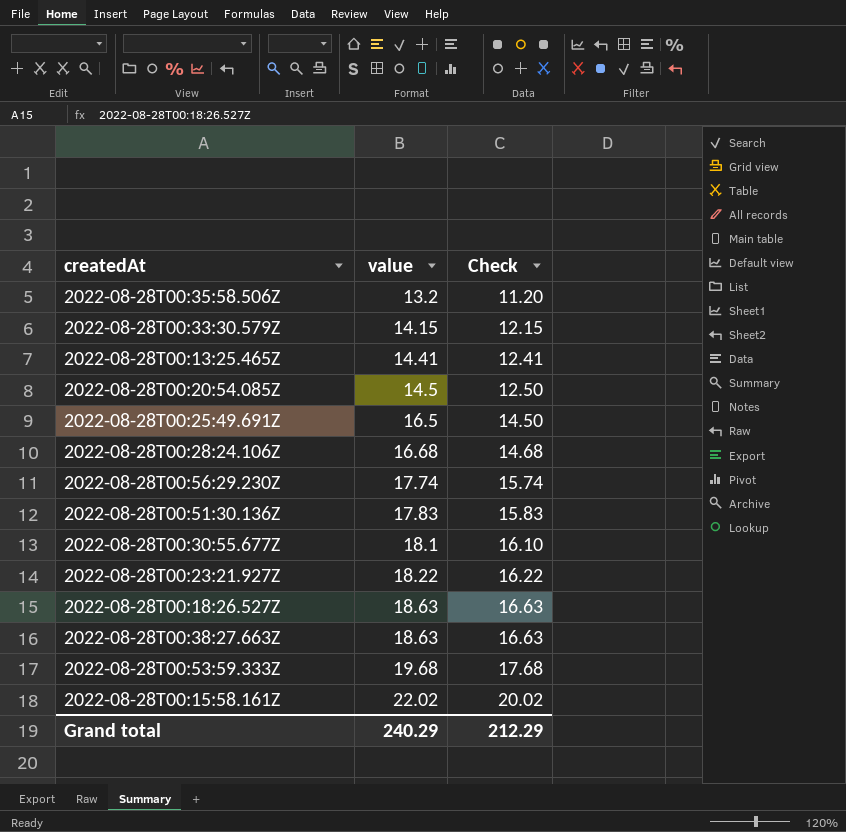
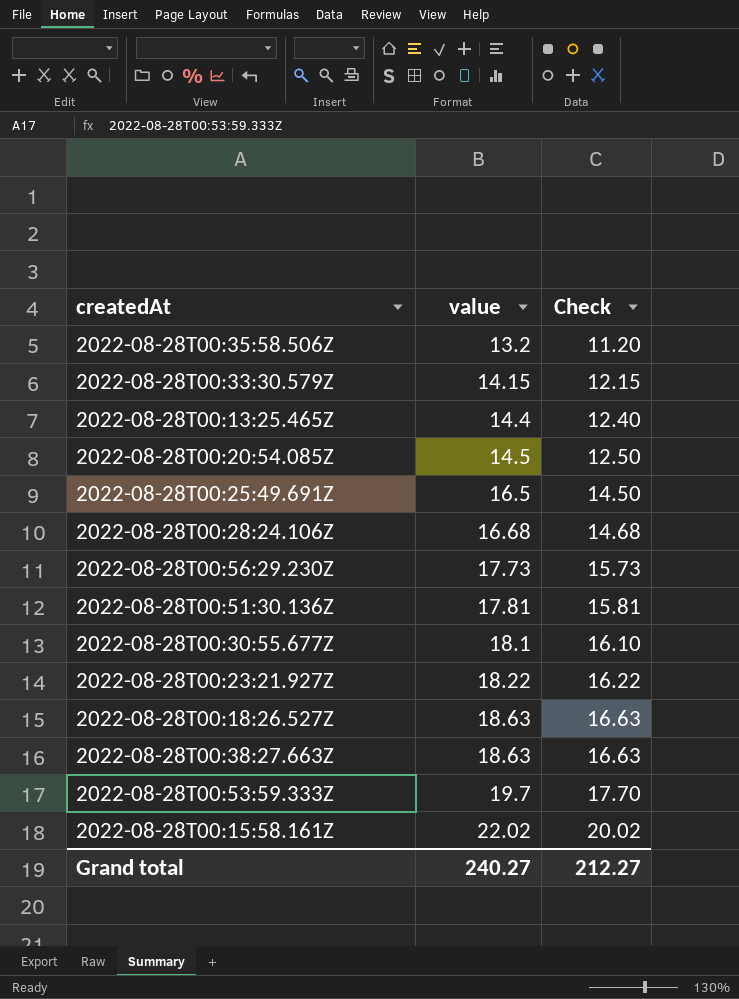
2022-08-28T00:13:25.465Z | value: 14.41 -> 14.4
2022-08-28T00:13:25.465Z | Check: 12.41 -> 12.40
2022-08-28T00:56:29.230Z | value: 17.74 -> 17.73
2022-08-28T00:56:29.230Z | Check: 15.74 -> 15.73
2022-08-28T00:51:30.136Z | value: 17.83 -> 17.81
2022-08-28T00:51:30.136Z | Check: 15.83 -> 15.81
2022-08-28T00:53:59.333Z | value: 19.68 -> 19.7
2022-08-28T00:53:59.333Z | Check: 17.68 -> 17.70
Grand total | value: 240.29 -> 240.27
Grand total | Check: 212.29 -> 212.27

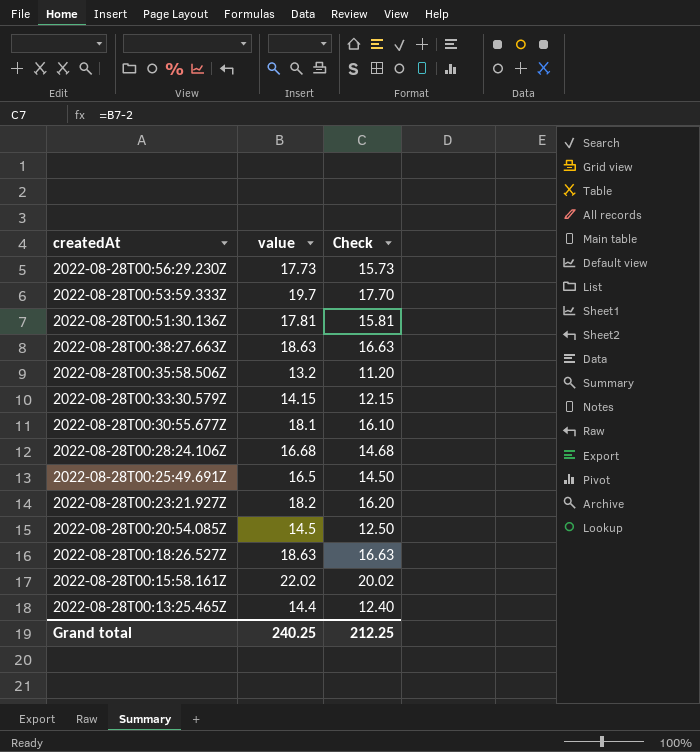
row order: value ascending -> createdAt descending
2022-08-28T00:23:21.927Z | value: 18.22 -> 18.2
2022-08-28T00:23:21.927Z | Check: 16.22 -> 16.20
Grand total | value: 240.27 -> 240.25
Grand total | Check: 212.27 -> 212.25

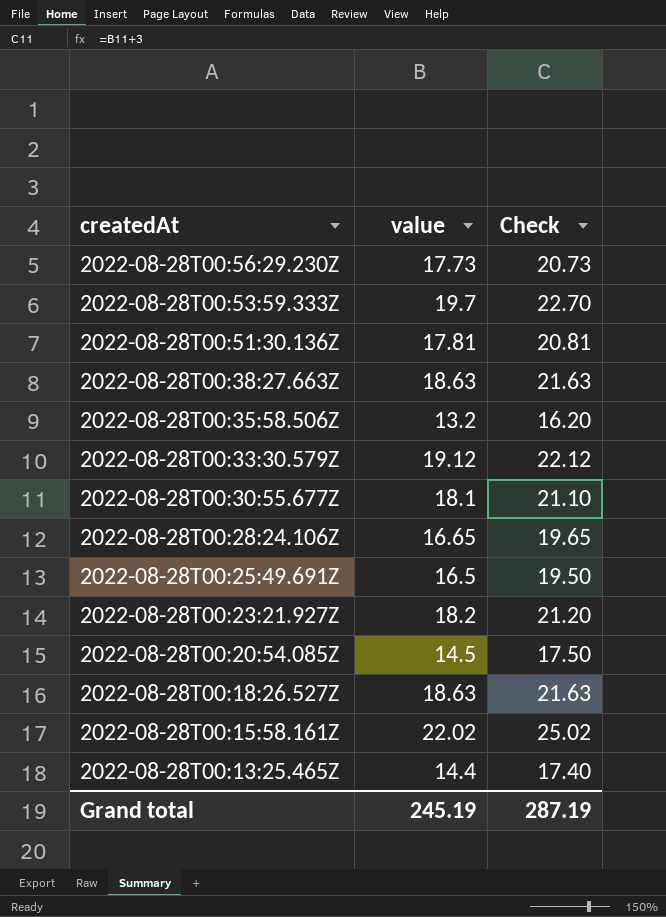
column Check | formula: [value] - 2 -> [value] + 3
2022-08-28T00:33:30.579Z | value: 14.15 -> 19.12
2022-08-28T00:28:24.106Z | value: 16.68 -> 16.65
Grand total | value: 240.25 -> 245.19
Grand total | Check: 212.25 -> 287.19

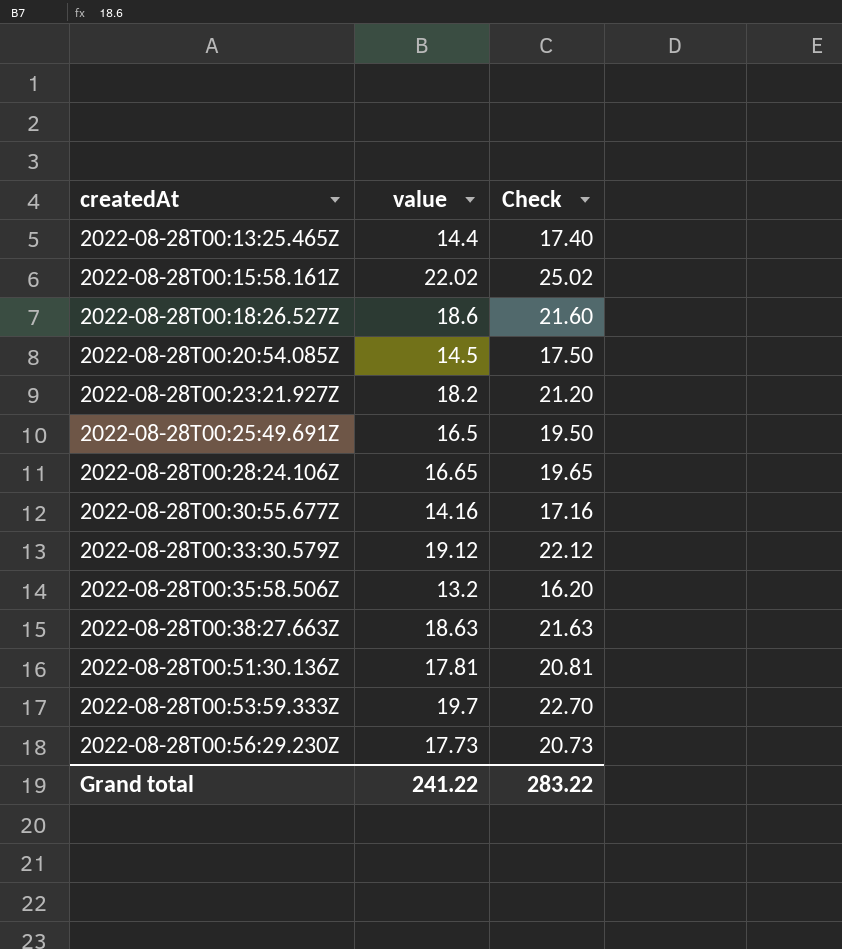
row order: createdAt descending -> createdAt ascending
2022-08-28T00:18:26.527Z | value: 18.63 -> 18.6
2022-08-28T00:18:26.527Z | Check: 21.63 -> 21.60
2022-08-28T00:30:55.677Z | value: 18.1 -> 14.16
2022-08-28T00:30:55.677Z | Check: 21.10 -> 17.16
Grand total | value: 245.19 -> 241.22
Grand total | Check: 287.19 -> 283.22

